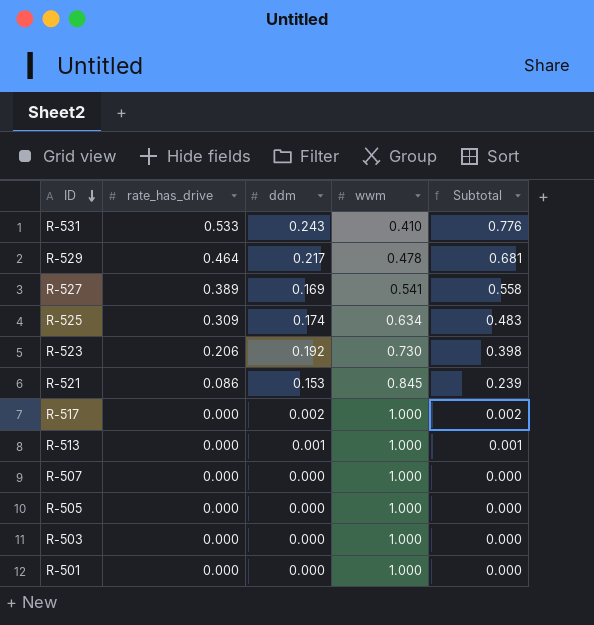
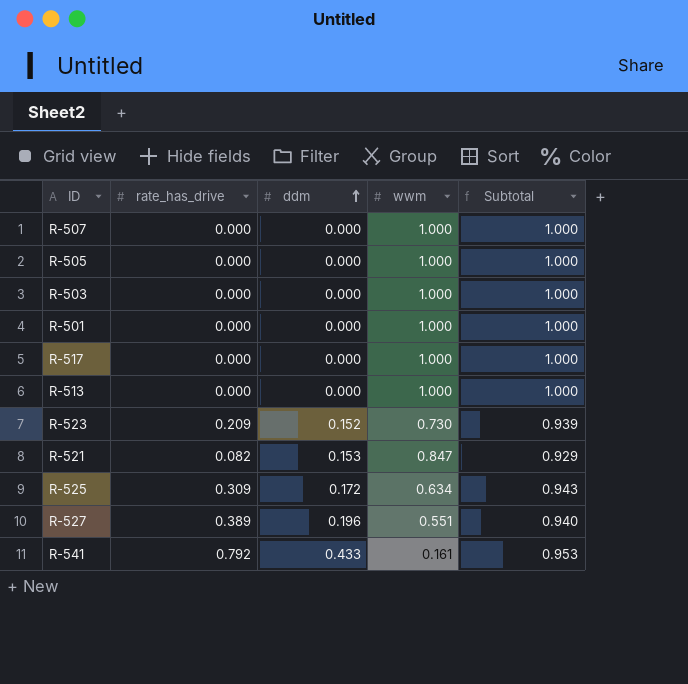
row order: ID descending -> ddm ascending
column Subtotal | formula: [rate_has_drive] + [ddm] -> [rate_has_drive] + [wwm]
row R-531: 0.533 | 0.243 | 0.410 | 0.776 -> none
row R-529: 0.464 | 0.217 | 0.478 | 0.681 -> none
R-517 | ddm: 0.002 -> 0.000
R-513 | ddm: 0.001 -> 0.000
R-523 | rate_has_drive: 0.206 -> 0.209
R-523 | ddm: 0.192 -> 0.152
R-521 | rate_has_drive: 0.086 -> 0.082
R-521 | wwm: 0.845 -> 0.847
R-525 | ddm: 0.174 -> 0.172
R-527 | ddm: 0.169 -> 0.196
R-527 | wwm: 0.541 -> 0.551
row R-541: none -> 0.792 | 0.433 | 0.161 | 0.953

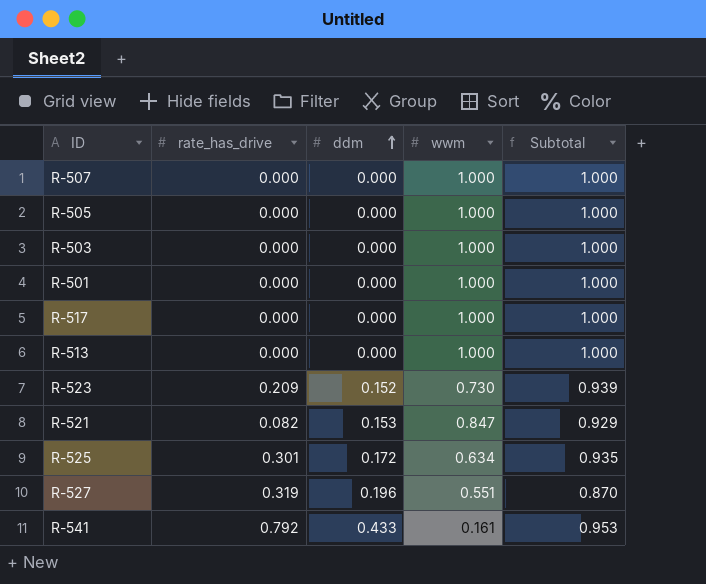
R-525 | rate_has_drive: 0.309 -> 0.301
R-525 | Subtotal: 0.943 -> 0.935
R-527 | rate_has_drive: 0.389 -> 0.319
R-527 | Subtotal: 0.940 -> 0.870

